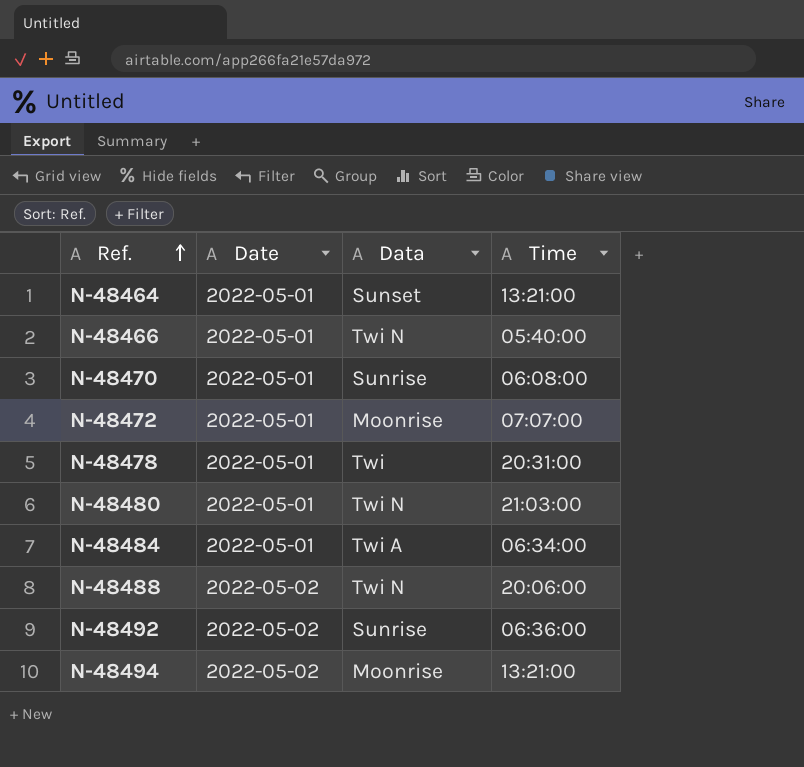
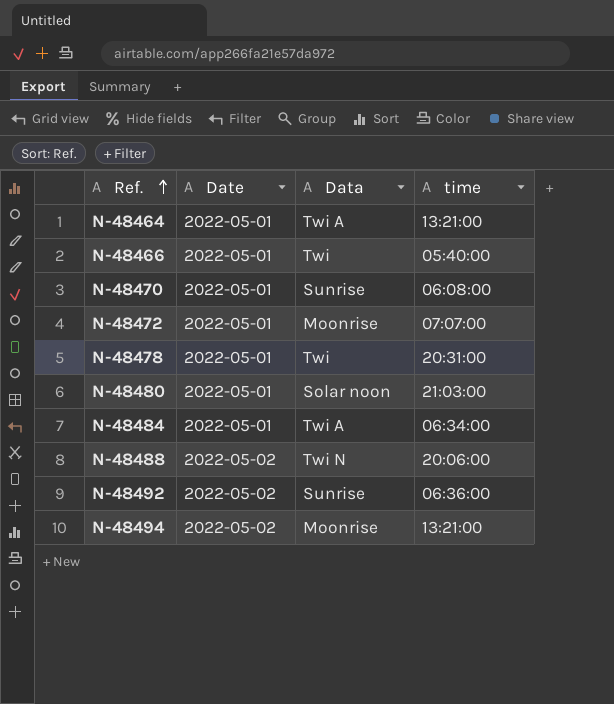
column name: Time -> time
N-48464 | Data: Sunset -> Twi A
N-48466 | Data: Twi N -> Twi
N-48480 | Data: Twi N -> Solar noon

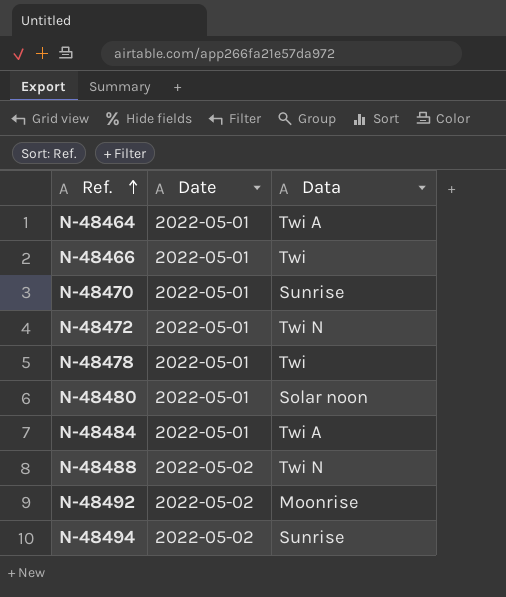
column time | position: 4 -> none
N-48472 | Data: Moonrise -> Twi N
N-48492 | Data: Sunrise -> Moonrise
N-48494 | Data: Moonrise -> Sunrise

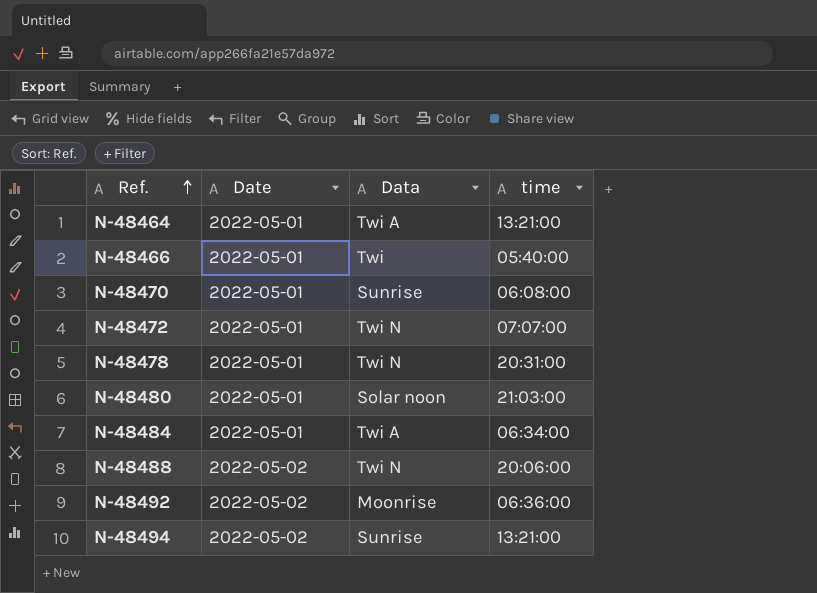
column time | position: none -> 4
N-48478 | Data: Twi -> Twi N

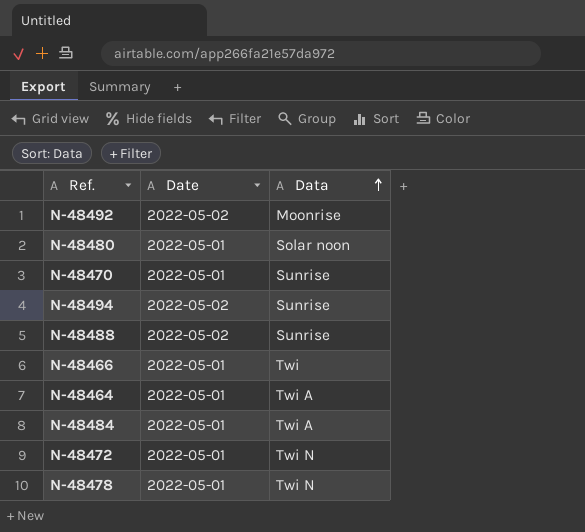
row order: Ref. ascending -> Data ascending
column time | position: 4 -> none
N-48488 | Data: Twi N -> Sunrise

